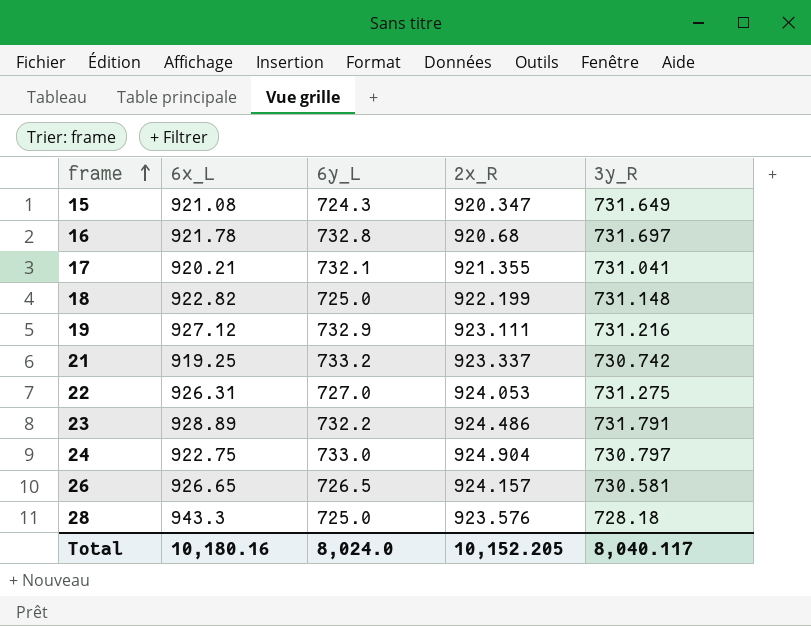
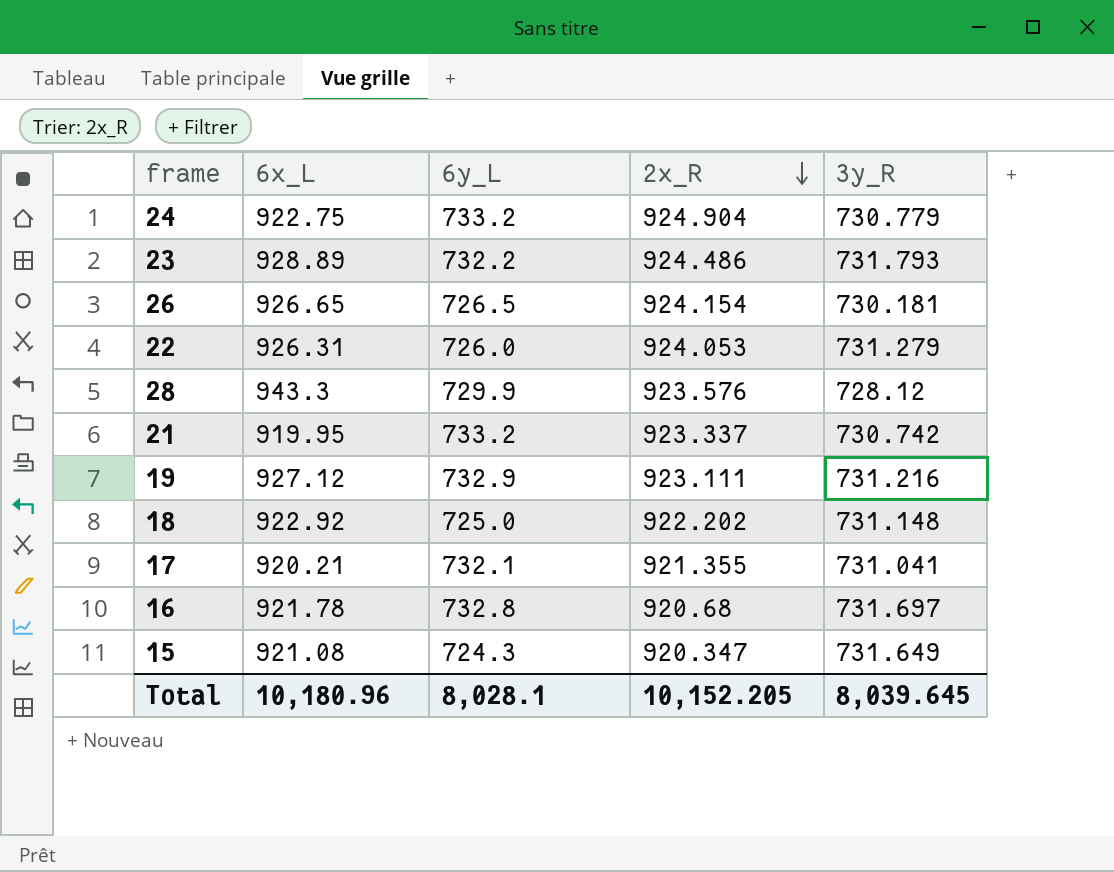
row order: frame ascending -> 2x_R descending
24 | 6y_L: 733.0 -> 733.2
24 | 3y_R: 730.797 -> 730.779
23 | 3y_R: 731.791 -> 731.793
26 | 2x_R: 924.157 -> 924.154
26 | 3y_R: 730.581 -> 730.181
22 | 6y_L: 727.0 -> 726.0
22 | 3y_R: 731.275 -> 731.279
28 | 6y_L: 725.0 -> 729.9
28 | 3y_R: 728.18 -> 728.12
21 | 6x_L: 919.25 -> 919.95
18 | 6x_L: 922.82 -> 922.92
18 | 2x_R: 922.199 -> 922.202
Total | 6x_L: 10,180.16 -> 10,180.96
Total | 6y_L: 8,024.0 -> 8,028.1
Total | 3y_R: 8,040.117 -> 8,039.645

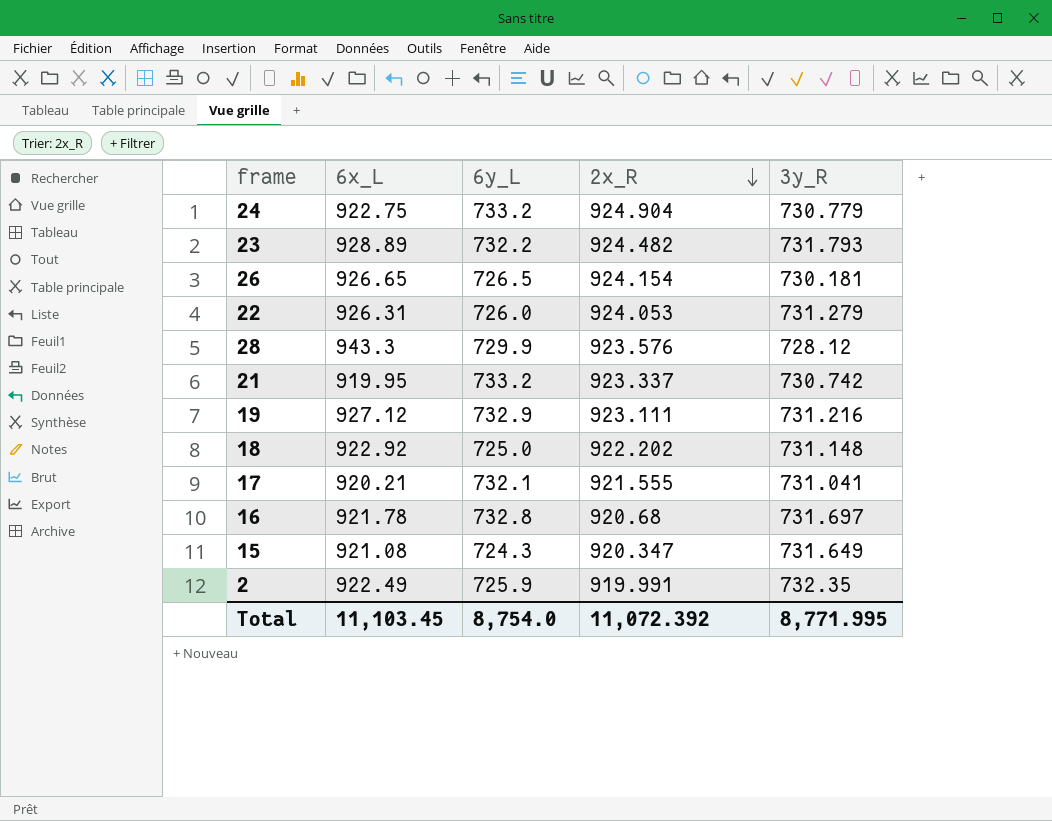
23 | 2x_R: 924.486 -> 924.482
17 | 2x_R: 921.355 -> 921.555
row 2: none -> 922.49 | 725.9 | 919.991 | 732.35
Total | 6x_L: 10,180.96 -> 11,103.45
Total | 6y_L: 8,028.1 -> 8,754.0
Total | 2x_R: 10,152.205 -> 11,072.392
Total | 3y_R: 8,039.645 -> 8,771.995

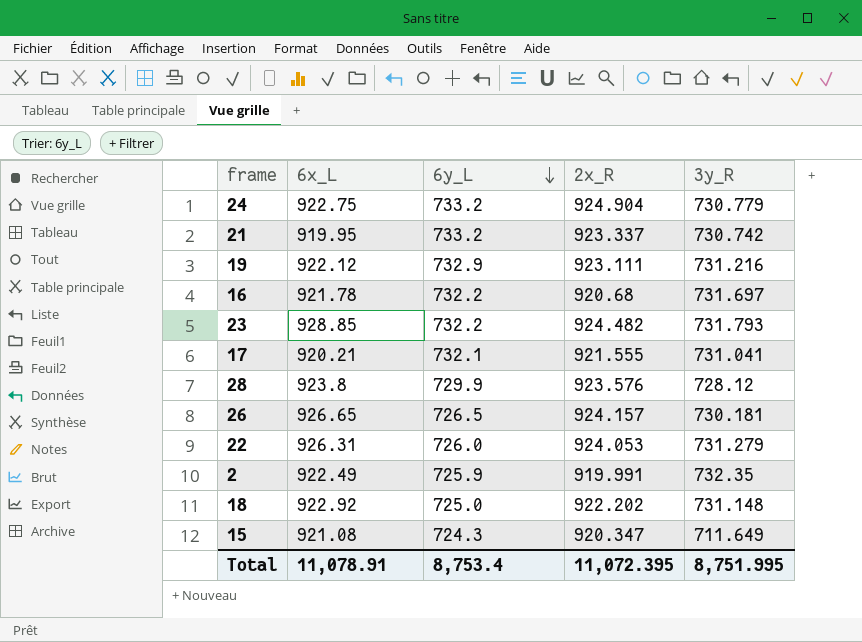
row order: 2x_R descending -> 6y_L descending
19 | 6x_L: 927.12 -> 922.12
16 | 6y_L: 732.8 -> 732.2
23 | 6x_L: 928.89 -> 928.85
28 | 6x_L: 943.3 -> 923.8
26 | 2x_R: 924.154 -> 924.157
15 | 3y_R: 731.649 -> 711.649
Total | 6x_L: 11,103.45 -> 11,078.91
Total | 6y_L: 8,754.0 -> 8,753.4
Total | 2x_R: 11,072.392 -> 11,072.395
Total | 3y_R: 8,771.995 -> 8,751.995

